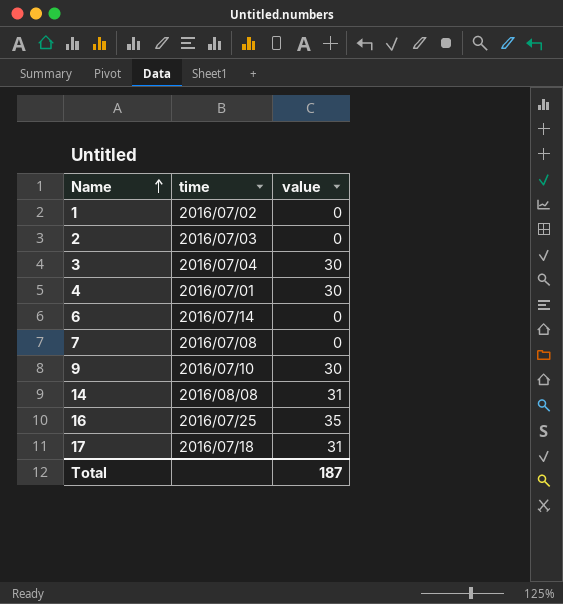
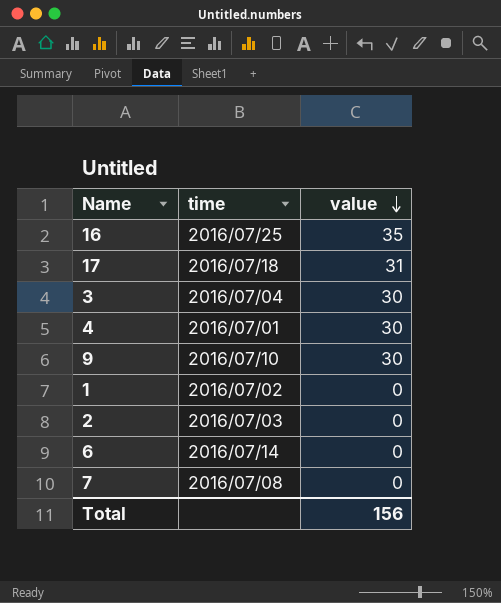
row order: Name ascending -> value descending
row 14: 2016/08/08 | 31 -> none
Total | value: 187 -> 156

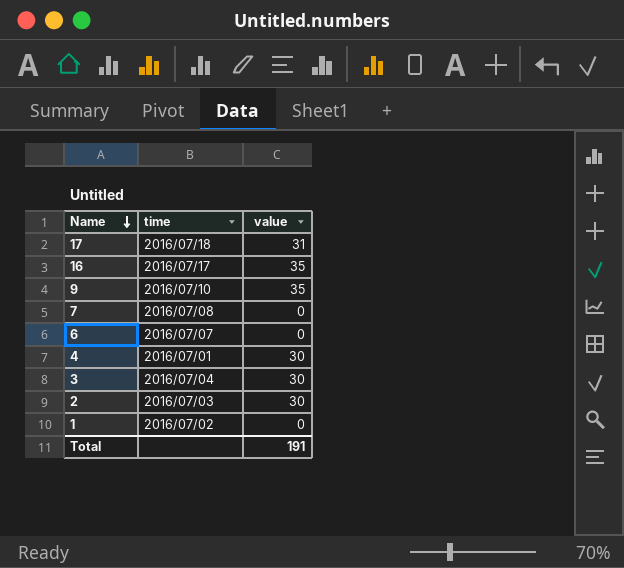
row order: value descending -> Name descending
16 | time: 2016/07/25 -> 2016/07/17
9 | value: 30 -> 35
6 | time: 2016/07/14 -> 2016/07/07
2 | value: 0 -> 30
Total | value: 156 -> 191

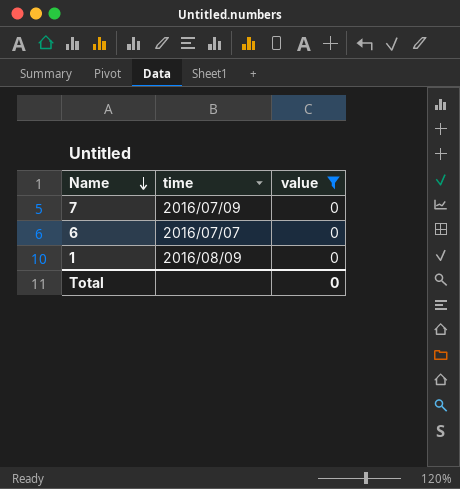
filter: none -> value = 0
7 | time: 2016/07/08 -> 2016/07/09
1 | time: 2016/07/02 -> 2016/08/09
Total | value: 191 -> 0

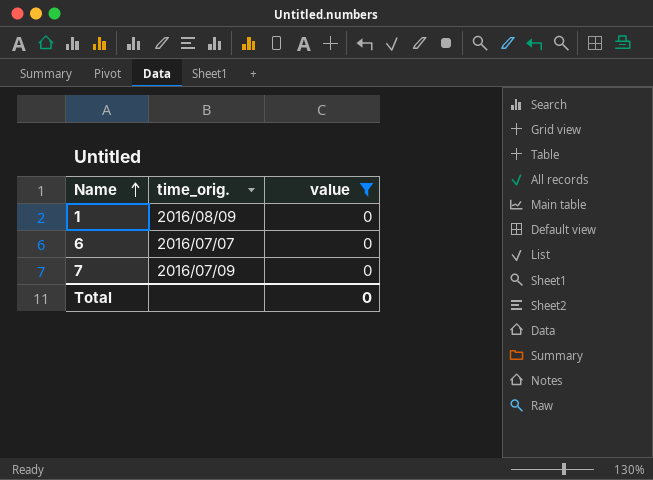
row order: Name descending -> Name ascending
column name: time -> time_orig.

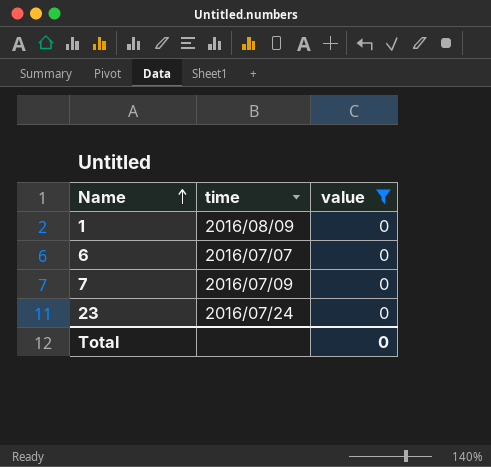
column name: time_orig. -> time
row 23: none -> 2016/07/24 | 0

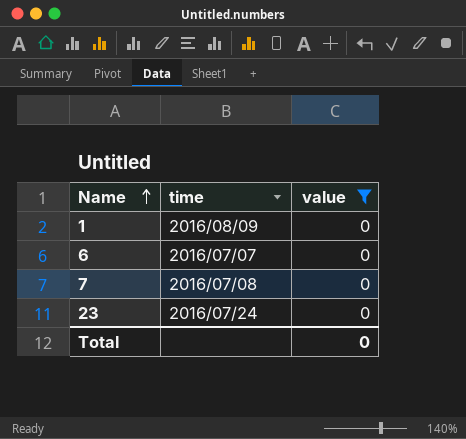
7 | time: 2016/07/09 -> 2016/07/08

